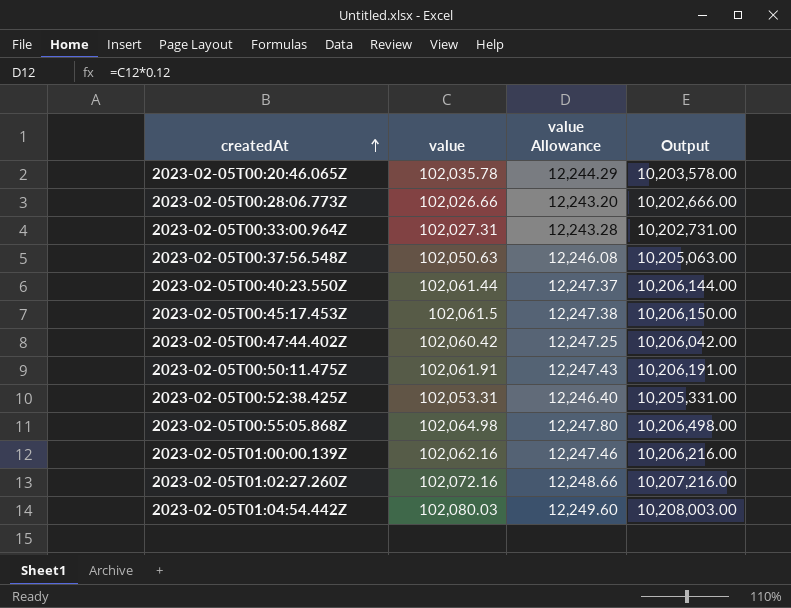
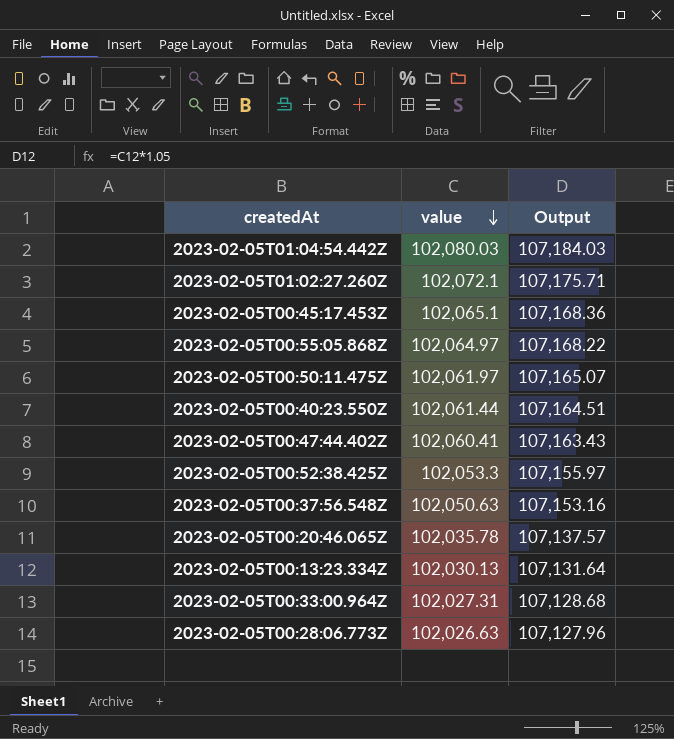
row order: createdAt ascending -> value descending
column value Allowance | formula: [value] * 0.12 -> none
column Output | formula: [value] * 100 -> [value] * 1.05
row 2023-02-05T01:00:00.139Z: 102,062.16 | 12,247.46 | 10,206,216.00 -> none
2023-02-05T01:02:27.260Z | value: 102,072.16 -> 102,072.1
2023-02-05T00:45:17.453Z | value: 102,061.5 -> 102,065.1
2023-02-05T00:55:05.868Z | value: 102,064.98 -> 102,064.97
2023-02-05T00:50:11.475Z | value: 102,061.91 -> 102,061.97
2023-02-05T00:47:44.402Z | value: 102,060.42 -> 102,060.41
2023-02-05T00:52:38.425Z | value: 102,053.31 -> 102,053.3
row 2023-02-05T00:13:23.334Z: none -> 102,030.13 | 107,131.64
2023-02-05T00:28:06.773Z | value: 102,026.66 -> 102,026.63

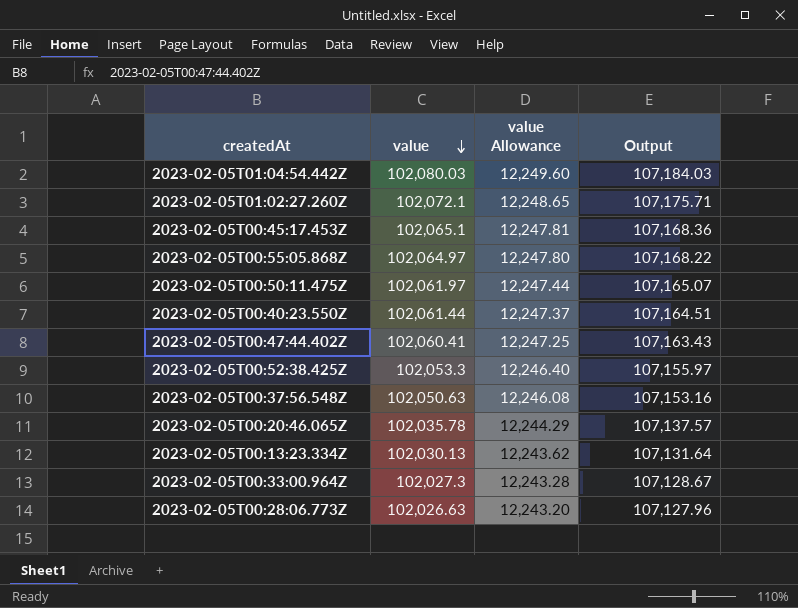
column value Allowance | formula: none -> [value] * 0.12
2023-02-05T00:33:00.964Z | value: 102,027.31 -> 102,027.3
2023-02-05T00:33:00.964Z | Output: 107,128.68 -> 107,128.67

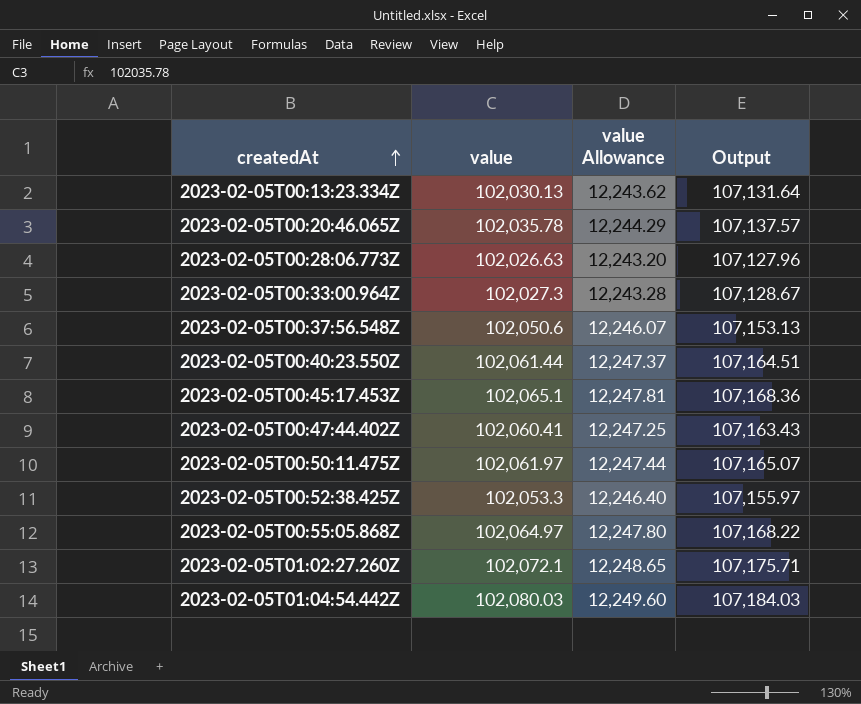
row order: value descending -> createdAt ascending
2023-02-05T00:37:56.548Z | value: 102,050.63 -> 102,050.6
2023-02-05T00:37:56.548Z | value Allowance: 12,246.08 -> 12,246.07
2023-02-05T00:37:56.548Z | Output: 107,153.16 -> 107,153.13

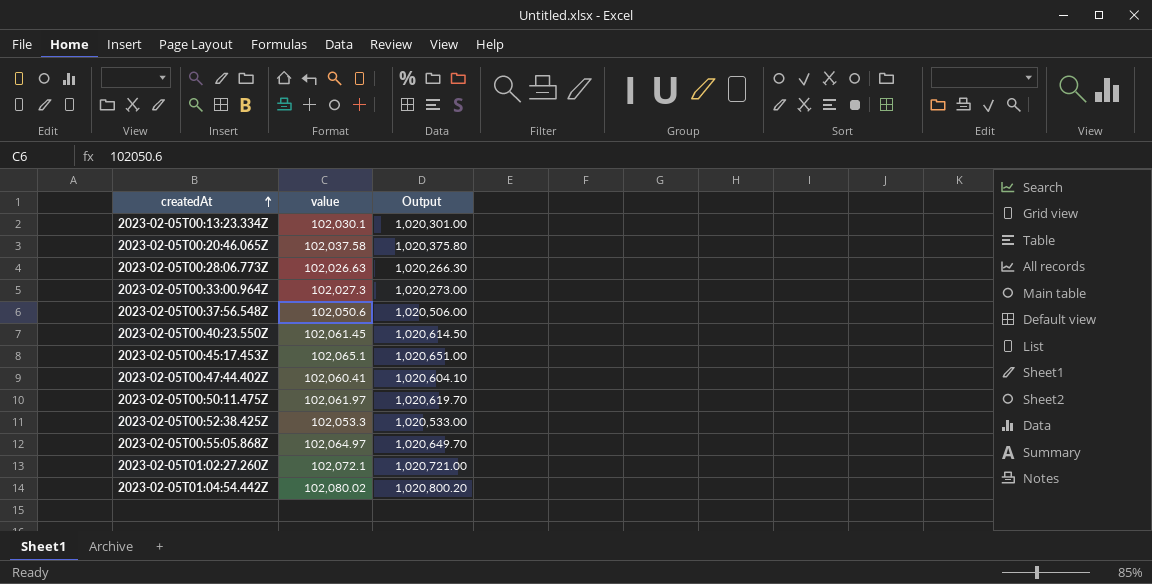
column value Allowance | formula: [value] * 0.12 -> none
column Output | formula: [value] * 1.05 -> [value] * 10
2023-02-05T00:13:23.334Z | value: 102,030.13 -> 102,030.1
2023-02-05T00:20:46.065Z | value: 102,035.78 -> 102,037.58
2023-02-05T00:40:23.550Z | value: 102,061.44 -> 102,061.45
2023-02-05T01:04:54.442Z | value: 102,080.03 -> 102,080.02

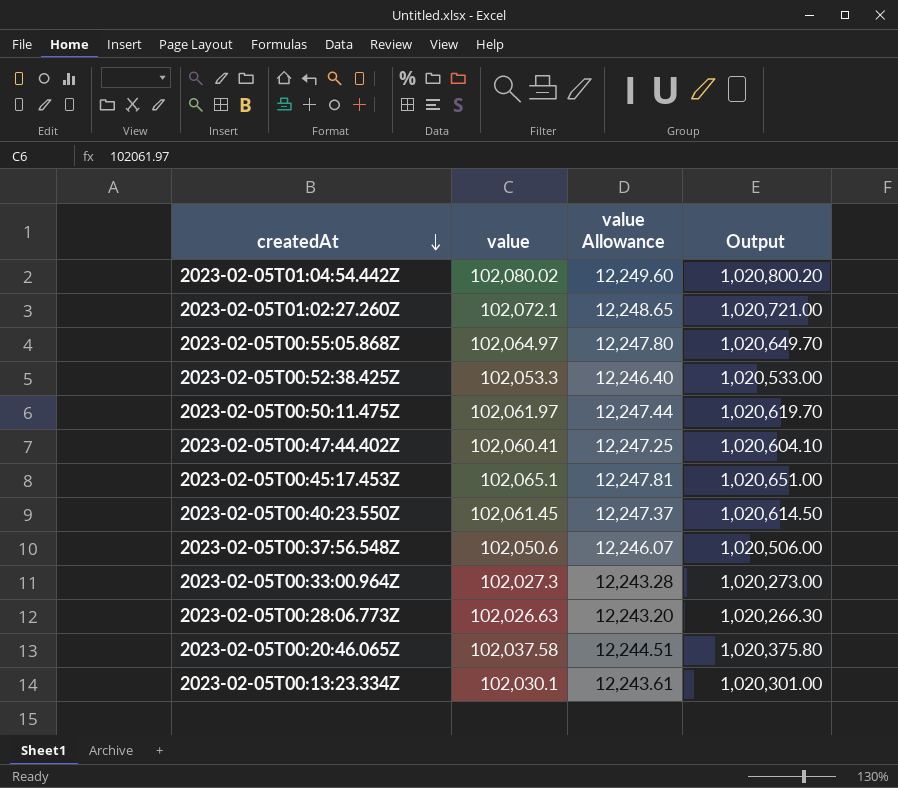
row order: createdAt ascending -> createdAt descending
column value Allowance | formula: none -> [value] * 0.12

